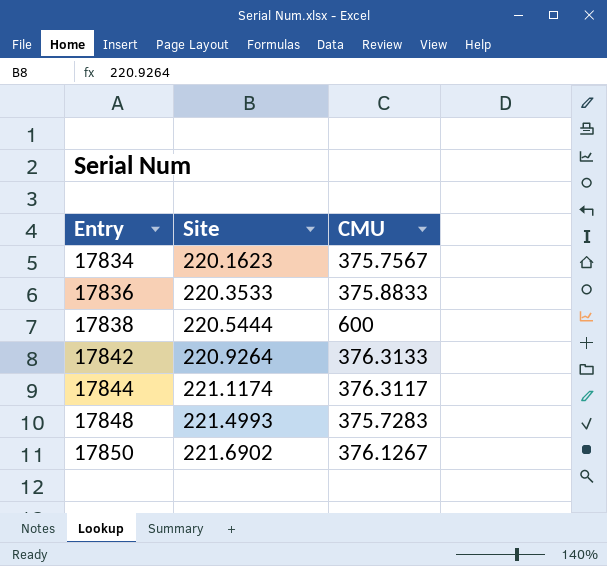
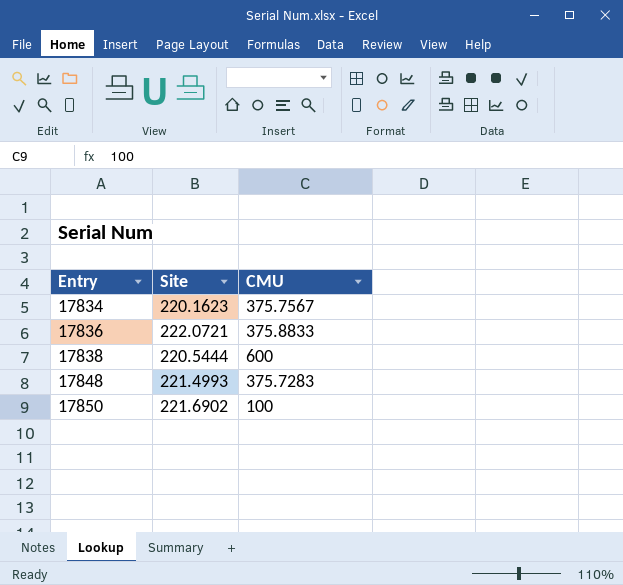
row 17842: 220.9264 | 376.3133 -> none
row 17844: 221.1174 | 376.3117 -> none
17836 | Site: 220.3533 -> 222.0721
17850 | CMU: 376.1267 -> 100

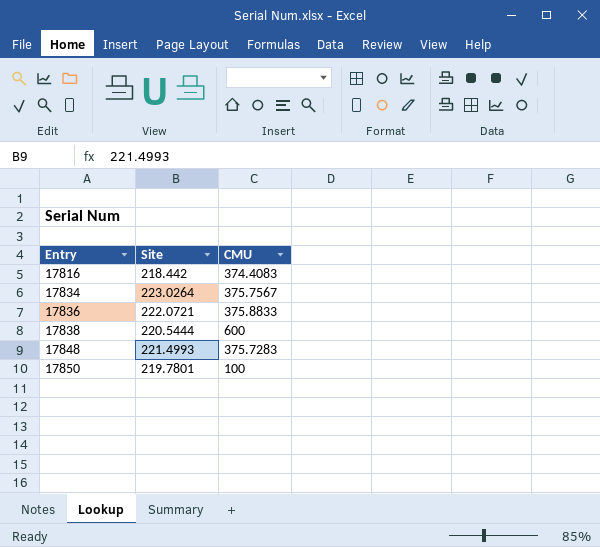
row 17816: none -> 218.442 | 374.4083
17834 | Site: 220.1623 -> 223.0264
17850 | Site: 221.6902 -> 219.7801

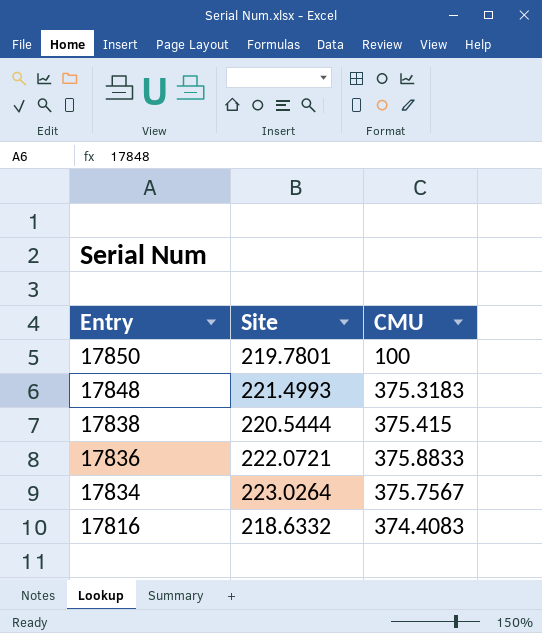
row order: Entry ascending -> Entry descending
17848 | CMU: 375.7283 -> 375.3183
17838 | CMU: 600 -> 375.415
17816 | Site: 218.442 -> 218.6332

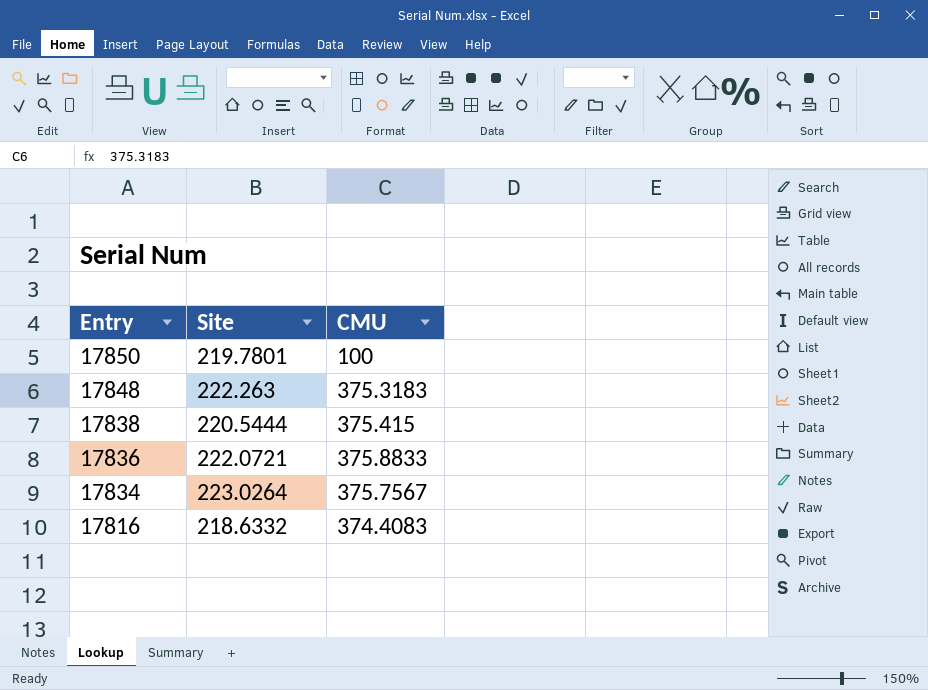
17848 | Site: 221.4993 -> 222.263

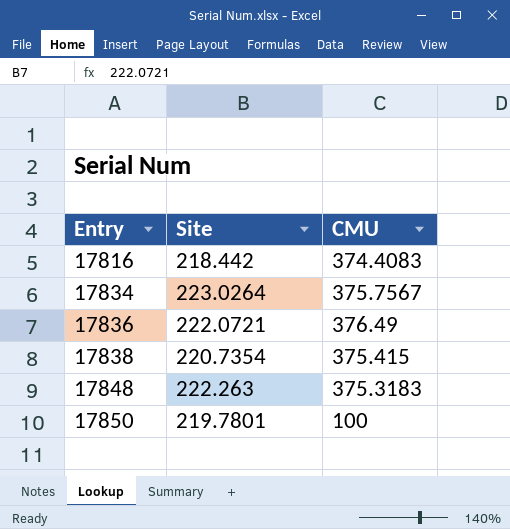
row order: Entry descending -> Entry ascending
17816 | Site: 218.6332 -> 218.442
17836 | CMU: 375.8833 -> 376.49
17838 | Site: 220.5444 -> 220.7354

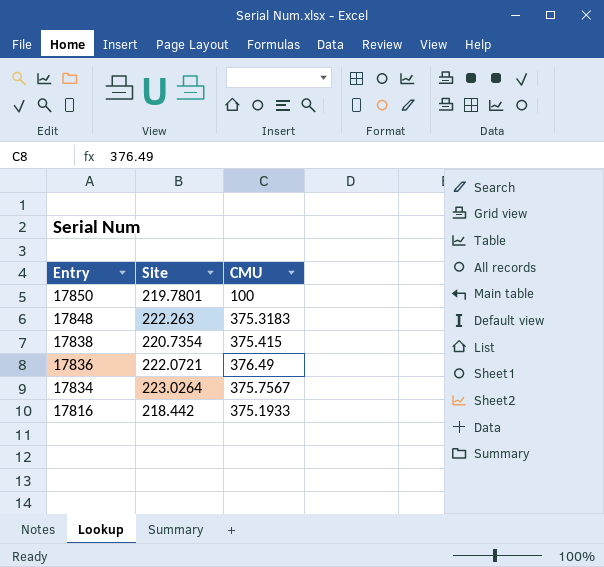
row order: Entry ascending -> Entry descending
17816 | CMU: 374.4083 -> 375.1933

